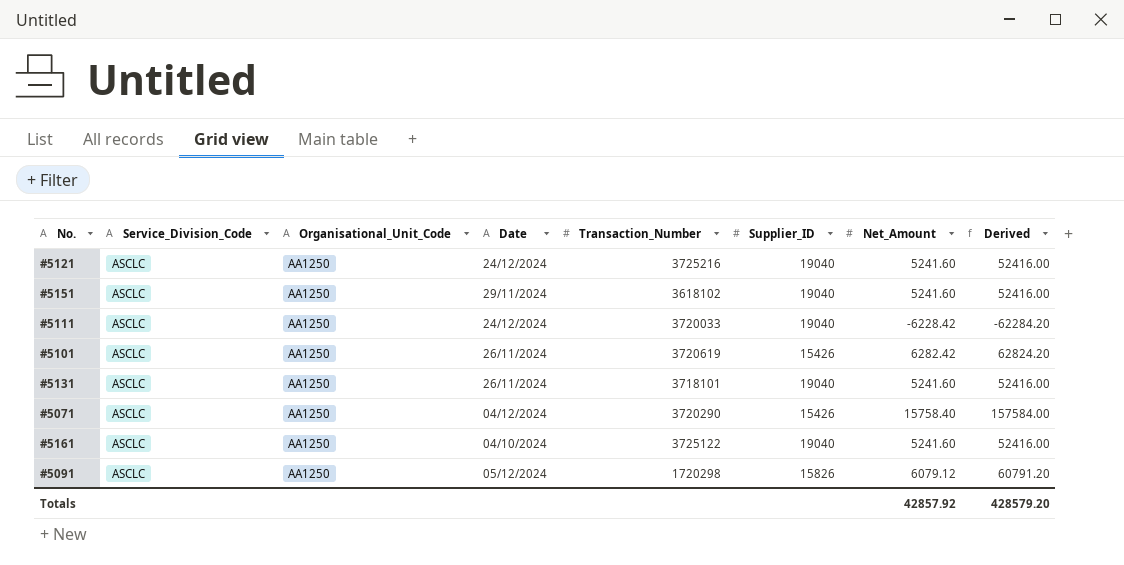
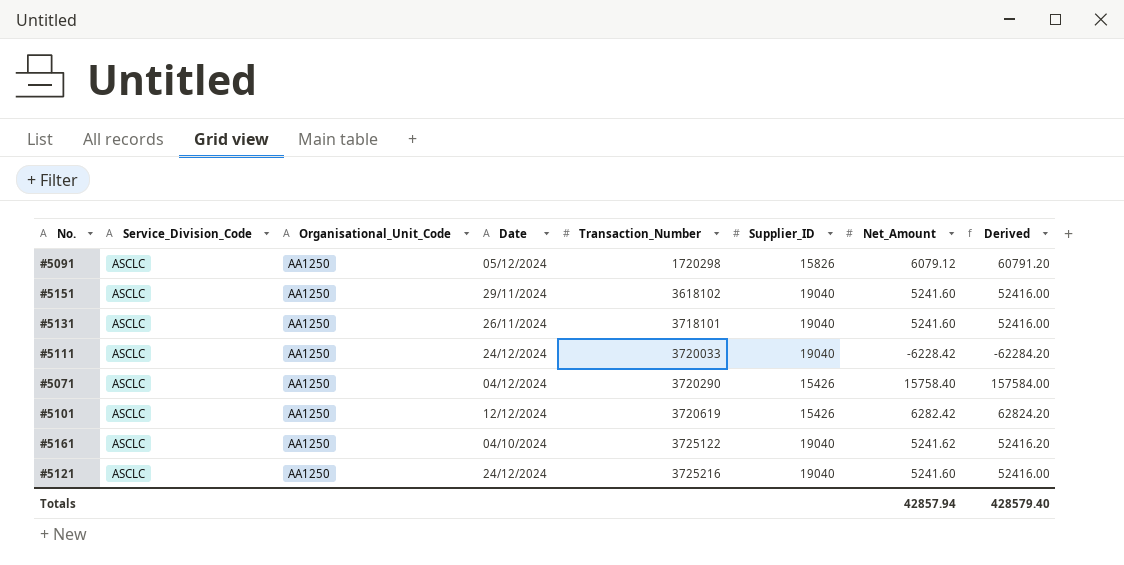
row order: none -> Transaction_Number ascending
#5101 | Date: 26/11/2024 -> 12/12/2024
#5161 | Net_Amount: 5241.60 -> 5241.62
#5161 | Derived: 52416.00 -> 52416.20
Totals | Net_Amount: 42857.92 -> 42857.94
Totals | Derived: 428579.20 -> 428579.40

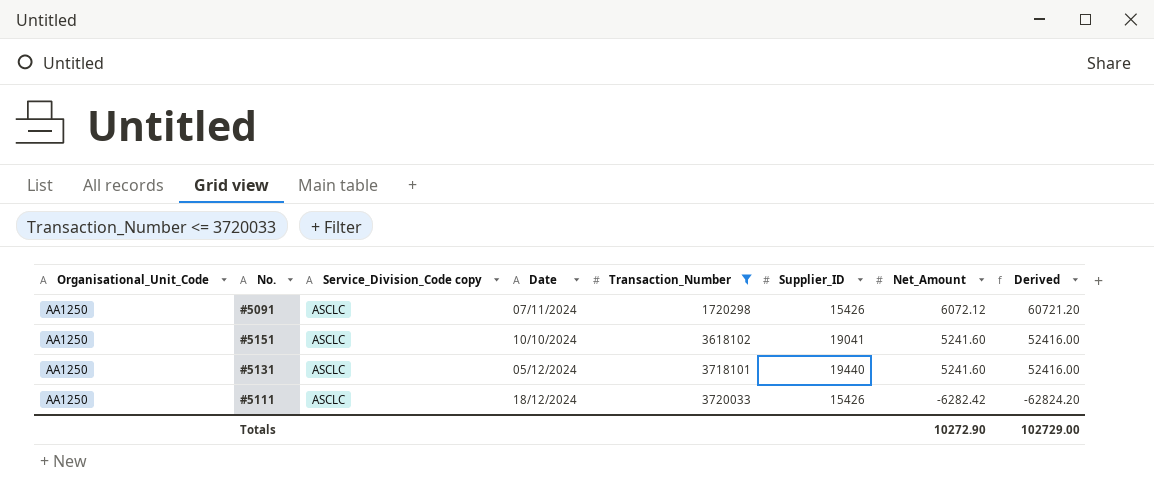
filter: none -> Transaction_Number <= 3720033
column Organisational_Unit_Code | position: 3 -> 1
column name: Service_Division_Code -> Service_Division_Code copy
#5091 | Date: 05/12/2024 -> 07/11/2024
#5091 | Supplier_ID: 15826 -> 15426
#5091 | Net_Amount: 6079.12 -> 6072.12
#5091 | Derived: 60791.20 -> 60721.20
#5151 | Date: 29/11/2024 -> 10/10/2024
#5151 | Supplier_ID: 19040 -> 19041
#5131 | Date: 26/11/2024 -> 05/12/2024
#5131 | Supplier_ID: 19040 -> 19440
#5111 | Date: 24/12/2024 -> 18/12/2024
#5111 | Supplier_ID: 19040 -> 15426
#5111 | Net_Amount: -6228.42 -> -6282.42
#5111 | Derived: -62284.20 -> -62824.20
Totals | Net_Amount: 42857.94 -> 10272.90
Totals | Derived: 428579.40 -> 102729.00

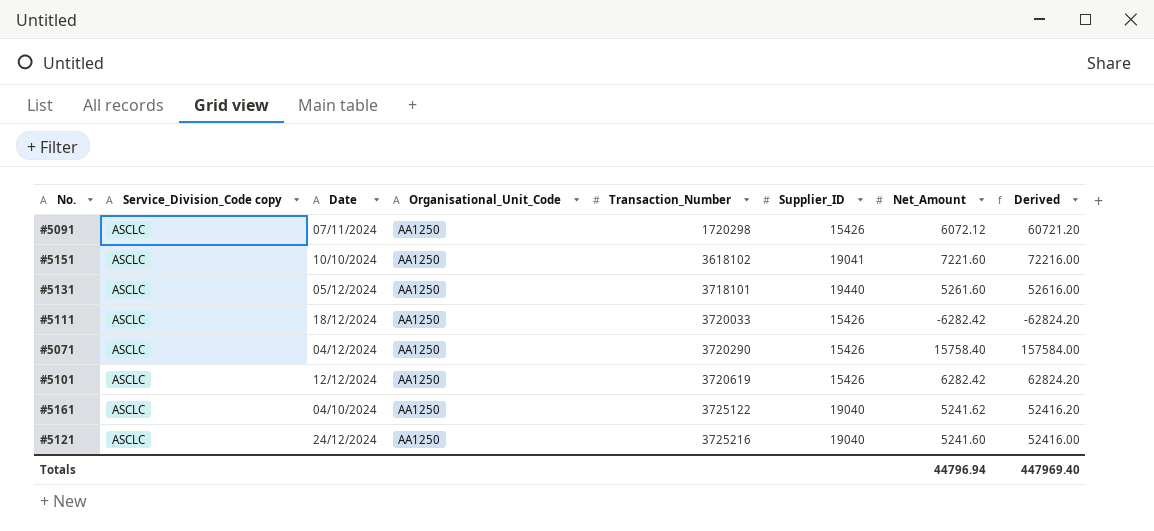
filter: Transaction_Number <= 3720033 -> none
column Organisational_Unit_Code | position: 1 -> 4
#5151 | Net_Amount: 5241.60 -> 7221.60
#5151 | Derived: 52416.00 -> 72216.00
#5131 | Net_Amount: 5241.60 -> 5261.60
#5131 | Derived: 52416.00 -> 52616.00
Totals | Net_Amount: 10272.90 -> 44796.94
Totals | Derived: 102729.00 -> 447969.40

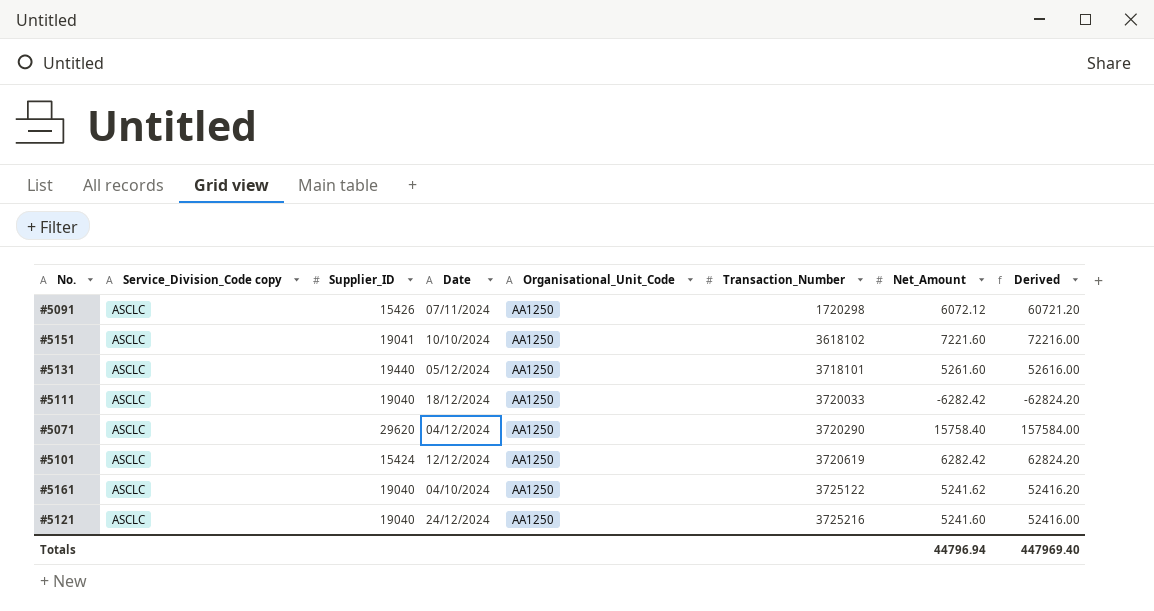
column Supplier_ID | position: 6 -> 3
#5111 | Supplier_ID: 15426 -> 19040
#5071 | Supplier_ID: 15426 -> 29620
#5101 | Supplier_ID: 15426 -> 15424

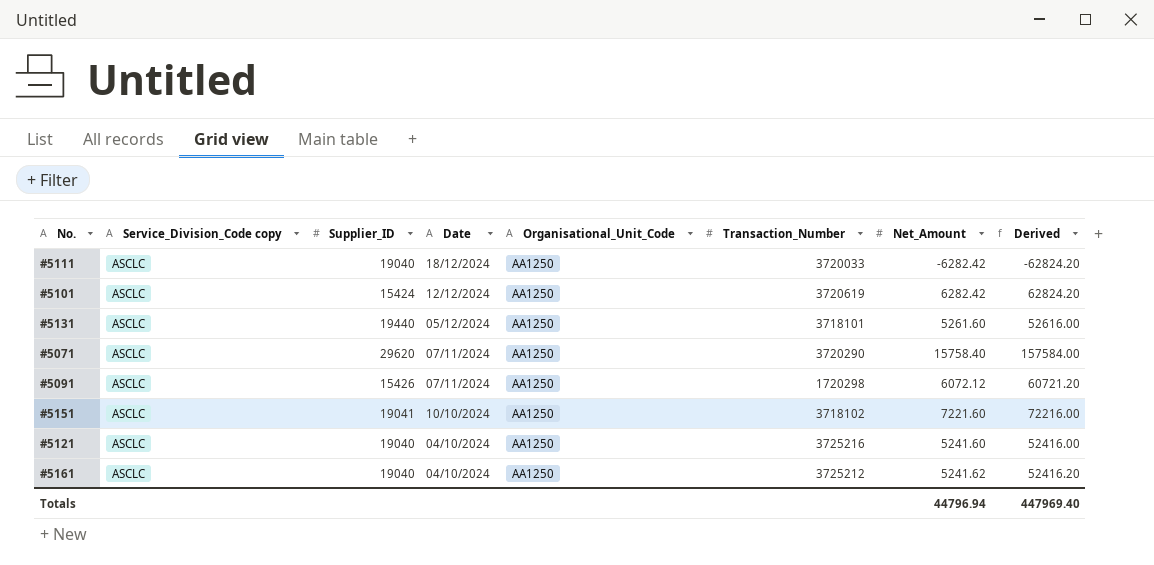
row order: Transaction_Number ascending -> Date descending
#5071 | Date: 04/12/2024 -> 07/11/2024
#5151 | Transaction_Number: 3618102 -> 3718102
#5121 | Date: 24/12/2024 -> 04/10/2024
#5161 | Transaction_Number: 3725122 -> 3725212

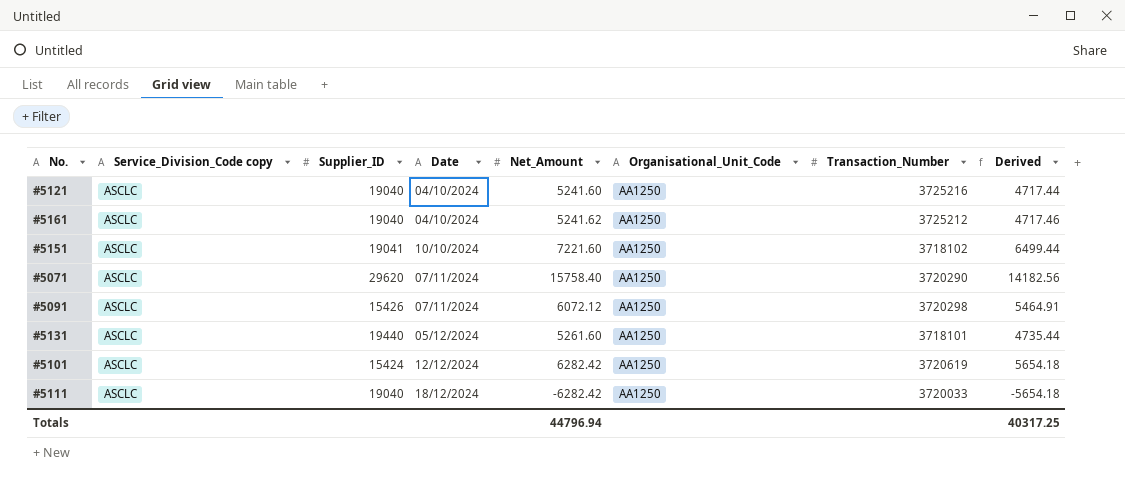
row order: Date descending -> Date ascending
column Net_Amount | position: 7 -> 5
column Derived | formula: [Net_Amount] * 10 -> [Net_Amount] * 0.9
#5091 | Transaction_Number: 1720298 -> 3720298
Totals | Derived: 447969.40 -> 40317.25

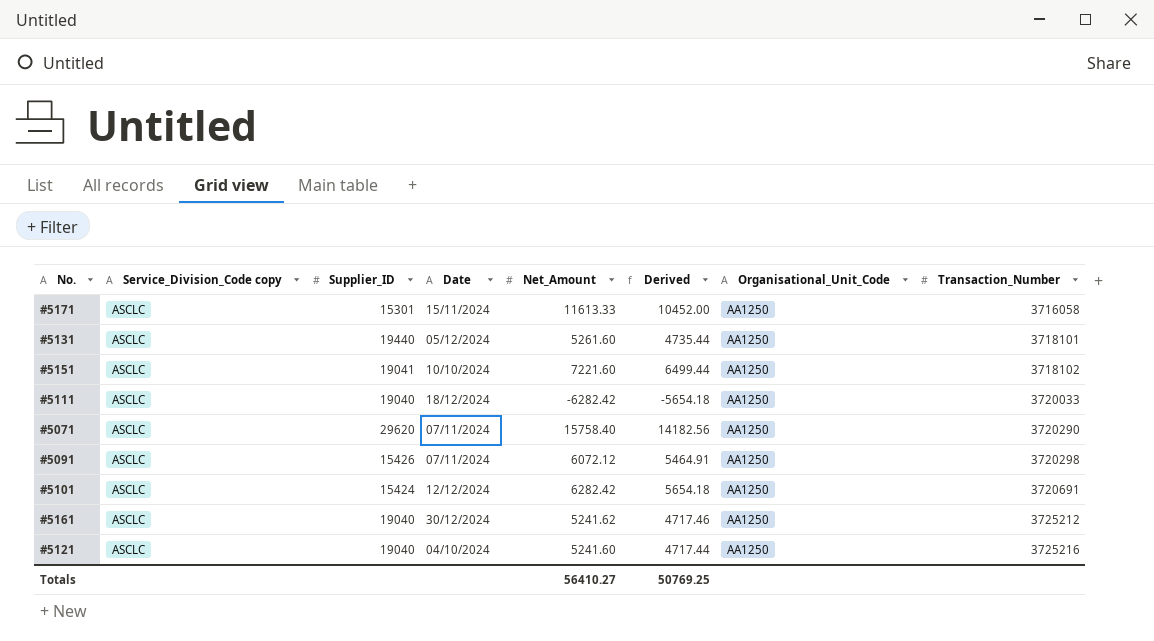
row order: Date ascending -> Transaction_Number ascending
column Derived | position: 8 -> 6
row #5171: none -> ASCLC | 15301 | 15/11/2024 | 11613.33 | 10452.00 | AA1250 | 3716058
#5101 | Transaction_Number: 3720619 -> 3720691
#5161 | Date: 04/10/2024 -> 30/12/2024
Totals | Net_Amount: 44796.94 -> 56410.27
Totals | Derived: 40317.25 -> 50769.25

